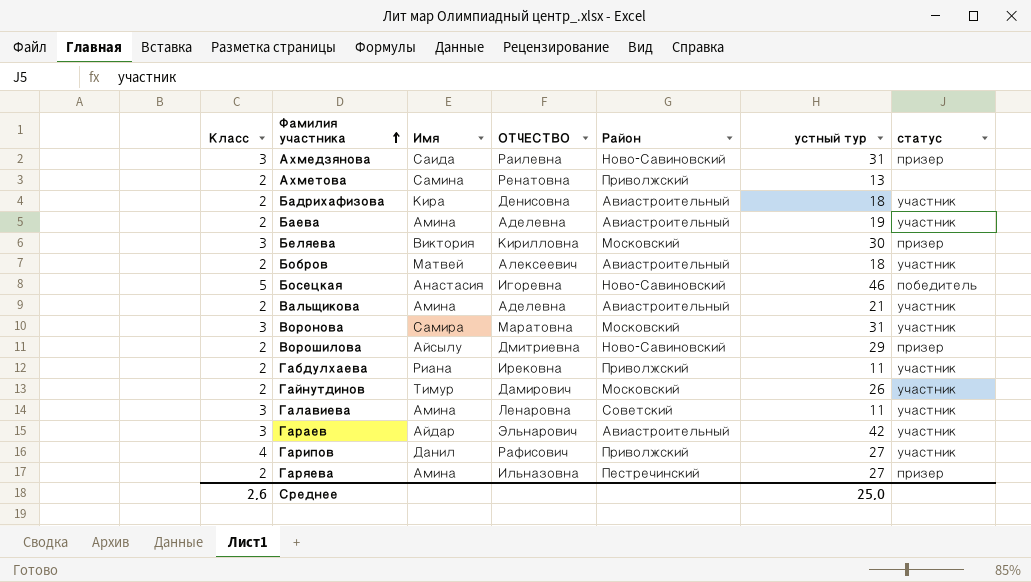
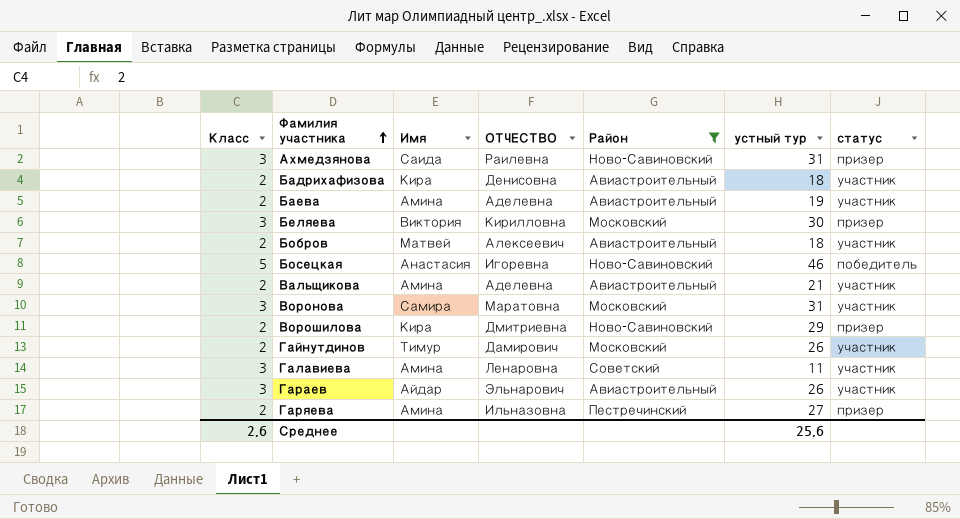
filter: none -> Район != Приволжский
Ворошилова | Имя: Айсылу -> Кира
Гараев | устный тур: 42 -> 26
Среднее | устный тур: 25,0 -> 25,6

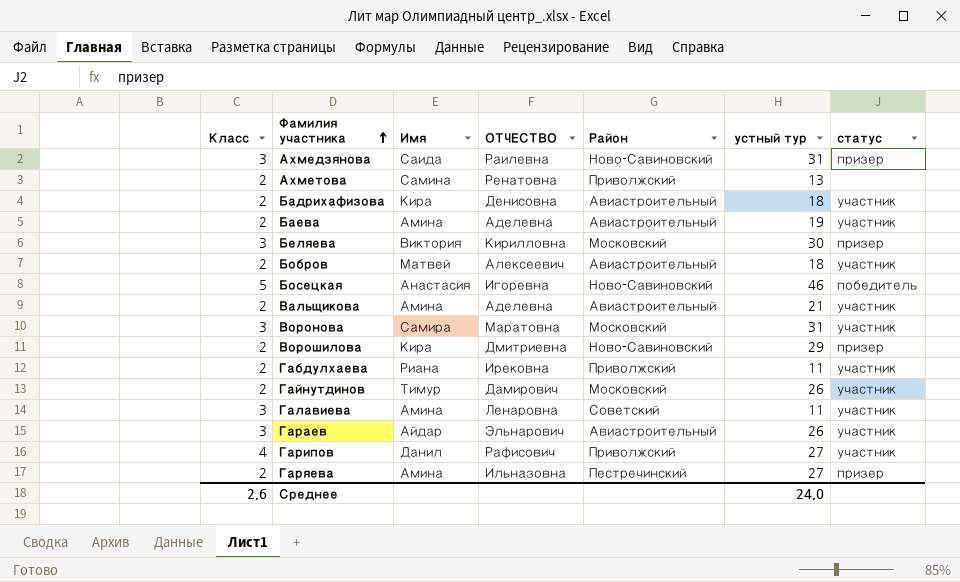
filter: Район != Приволжский -> none
Среднее | устный тур: 25,6 -> 24,0

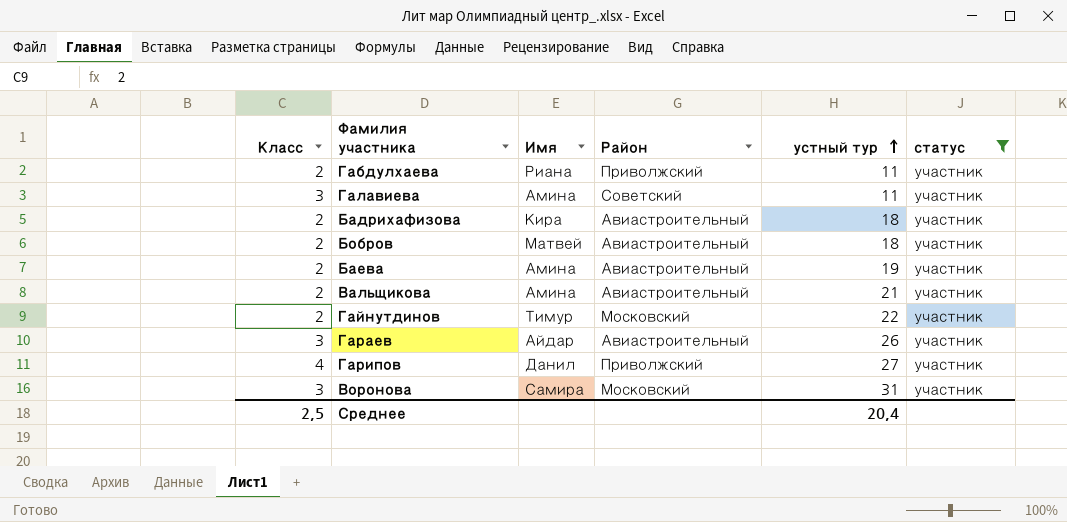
filter: none -> статус = участник
row order: Фамилия участника ascending -> устный тур ascending
column ОТЧЕСТВО | position: 4 -> none
Гайнутдинов | устный тур: 26 -> 22
Среднее | Класс: 2,6 -> 2,5
Среднее | устный тур: 24,0 -> 20,4

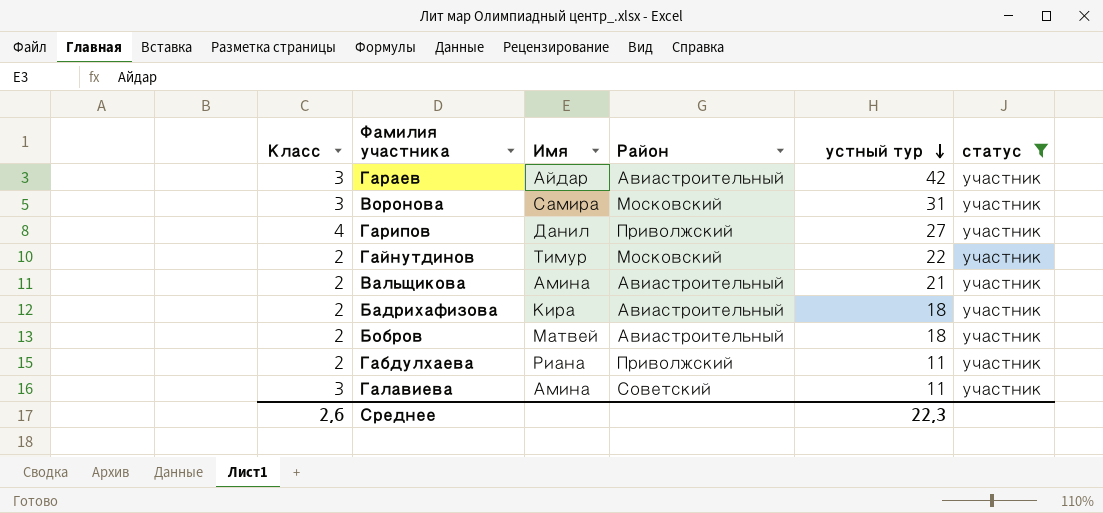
row order: устный тур ascending -> устный тур descending
row Баева: 2 | Амина | Авиастроительный | 19 | участник -> none
Гараев | устный тур: 26 -> 42
Среднее | Класс: 2,5 -> 2,6
Среднее | устный тур: 20,4 -> 22,3

